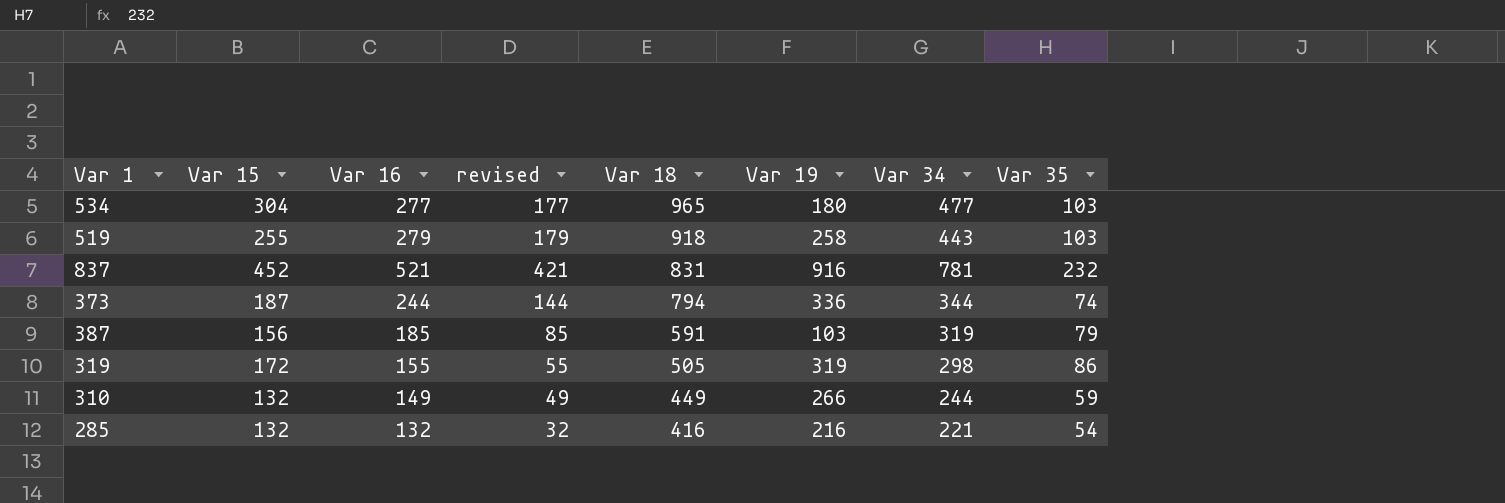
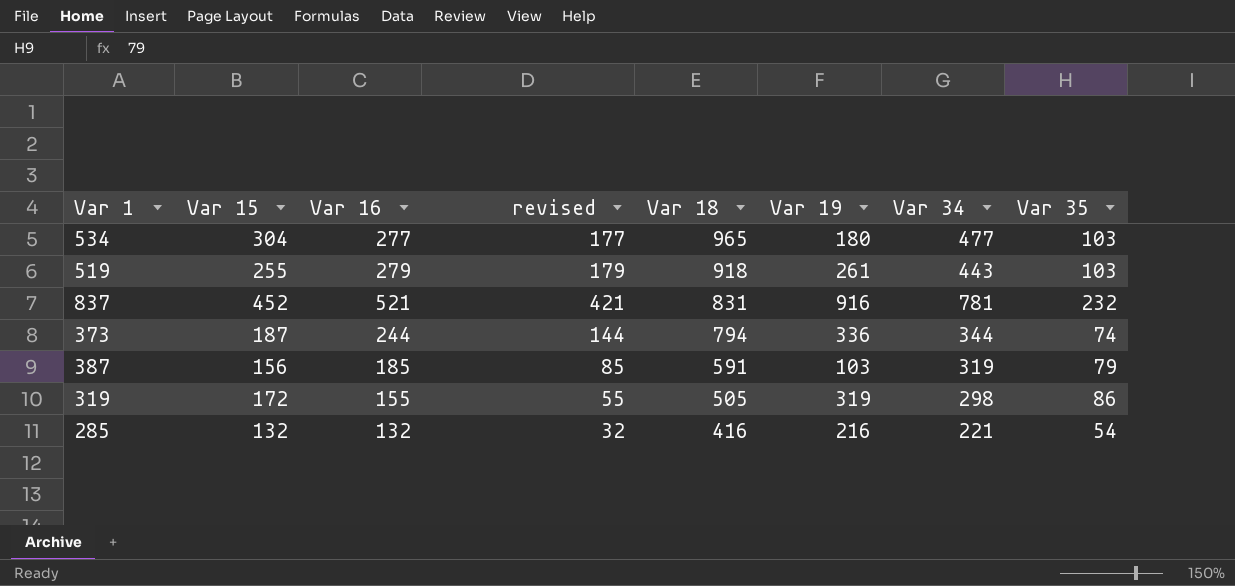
row 310: 132 | 149 | 49 | 449 | 266 | 244 | 59 -> none
519 | Var 19: 258 -> 261

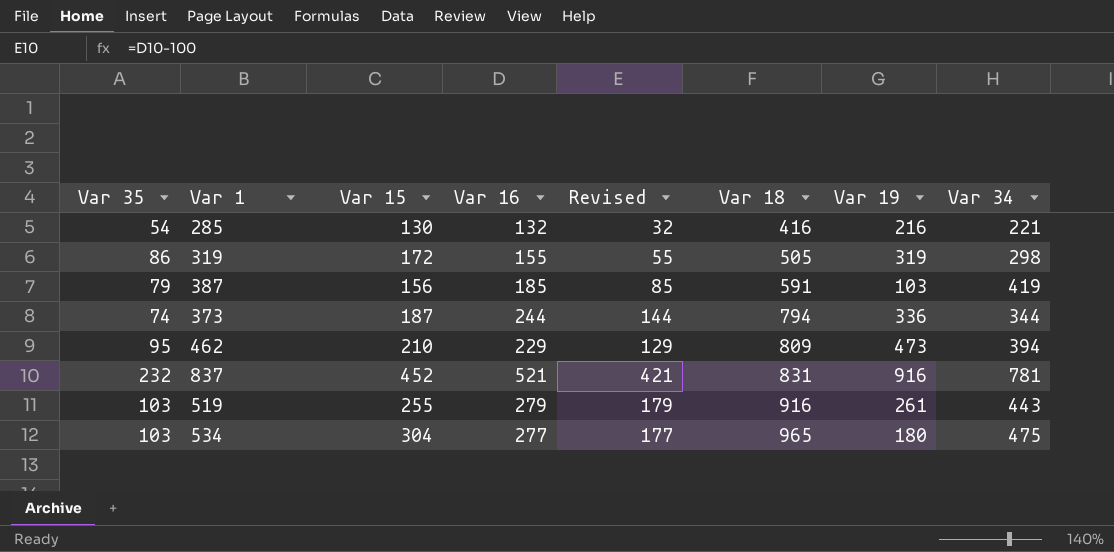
row order: Var 18 descending -> Var 18 ascending
column Var 35 | position: 8 -> 1
column name: revised -> Revised
285 | Var 15: 132 -> 130
387 | Var 34: 319 -> 419
row 462: none -> 95 | 210 | 229 | 129 | 809 | 473 | 394
519 | Var 18: 918 -> 916
534 | Var 34: 477 -> 475

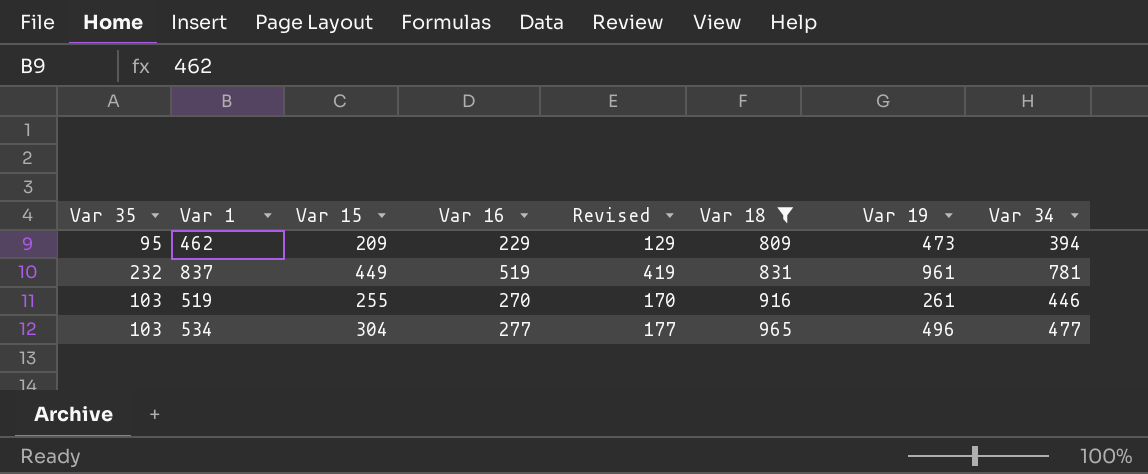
filter: none -> Var 18 >= 809
462 | Var 15: 210 -> 209
837 | Var 15: 452 -> 449
837 | Var 16: 521 -> 519
837 | Revised: 421 -> 419
837 | Var 19: 916 -> 961
519 | Var 16: 279 -> 270
519 | Revised: 179 -> 170
519 | Var 34: 443 -> 446
534 | Var 19: 180 -> 496
534 | Var 34: 475 -> 477

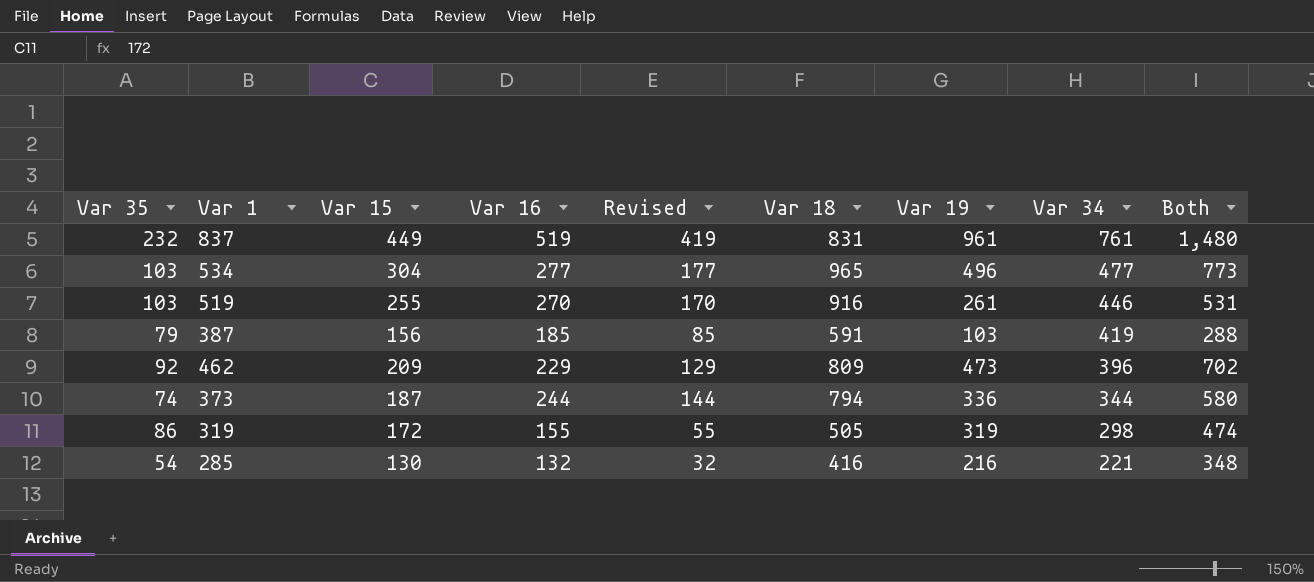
filter: Var 18 >= 809 -> none
row order: Var 18 ascending -> Var 34 descending
column Both | formula: none -> [Var 16] + [Var 19]
837 | Var 34: 781 -> 761
462 | Var 35: 95 -> 92
462 | Var 34: 394 -> 396

